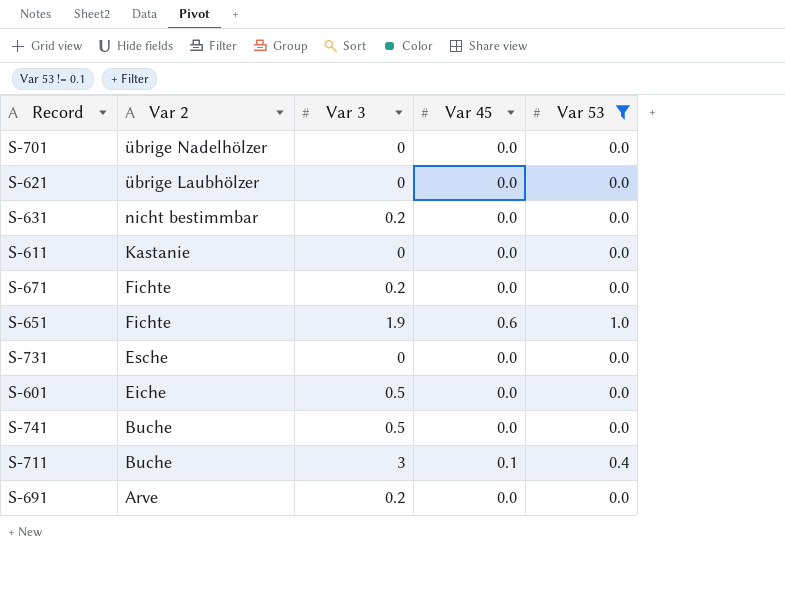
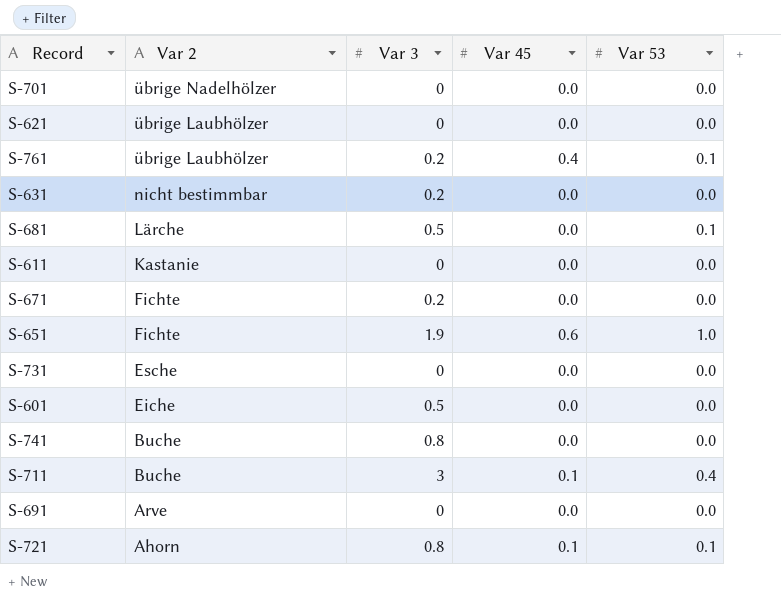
filter: Var 53 != 0.1 -> none
S-741 | Var 3: 0.5 -> 0.8
S-691 | Var 3: 0.2 -> 0

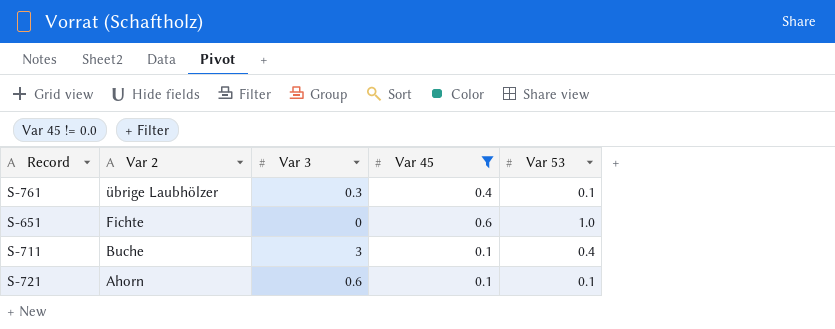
filter: none -> Var 45 != 0.0
S-761 | Var 3: 0.2 -> 0.3
S-651 | Var 3: 1.9 -> 0
S-721 | Var 3: 0.8 -> 0.6

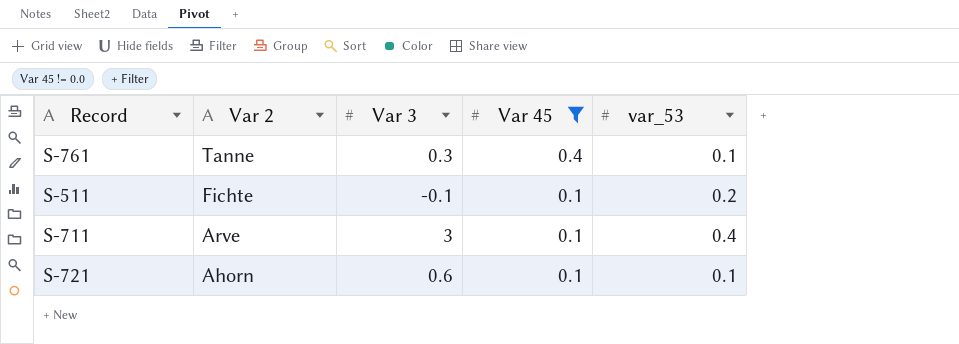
column name: Var 53 -> var_53
row S-651: Fichte | 0 | 0.6 | 1.0 -> none
S-761 | Var 2: übrige Laubhölzer -> Tanne
row S-511: none -> Fichte | -0.1 | 0.1 | 0.2
S-711 | Var 2: Buche -> Arve

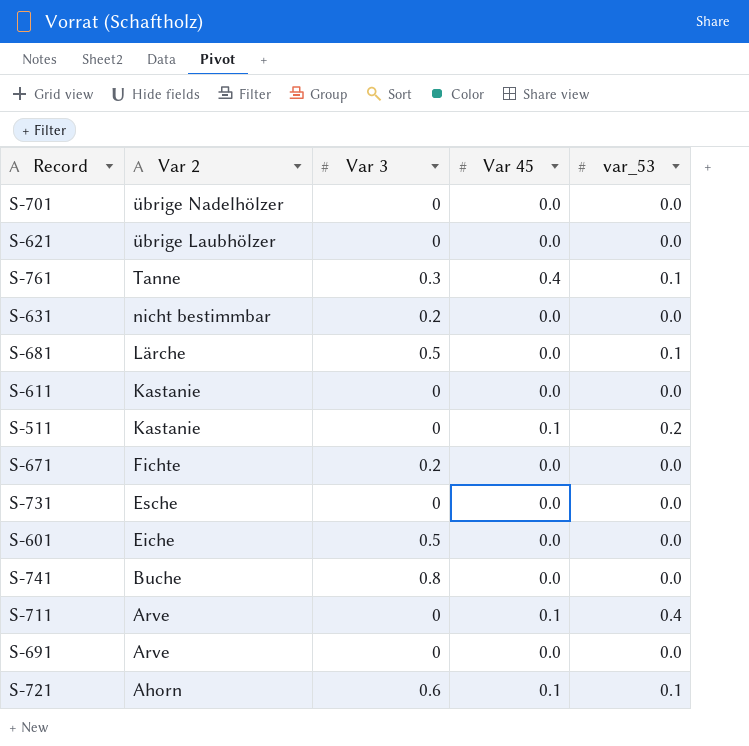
filter: Var 45 != 0.0 -> none
S-511 | Var 2: Fichte -> Kastanie
S-511 | Var 3: -0.1 -> 0
S-711 | Var 3: 3 -> 0

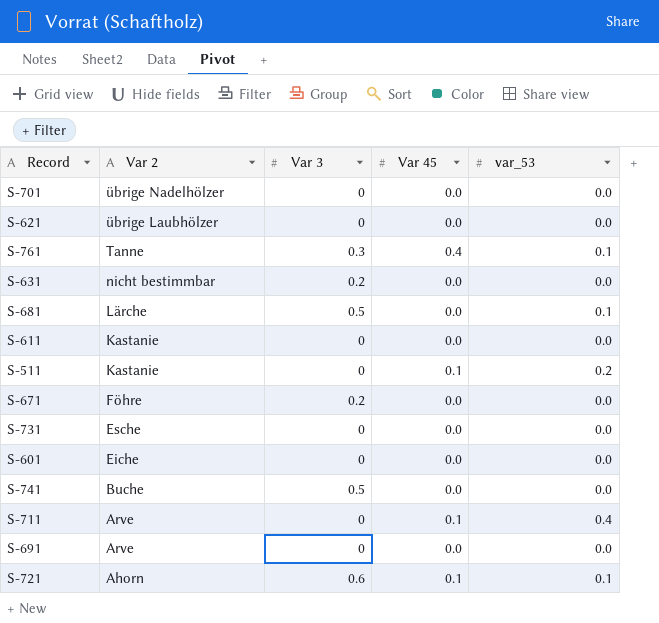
S-671 | Var 2: Fichte -> Föhre
S-601 | Var 3: 0.5 -> 0
S-741 | Var 3: 0.8 -> 0.5

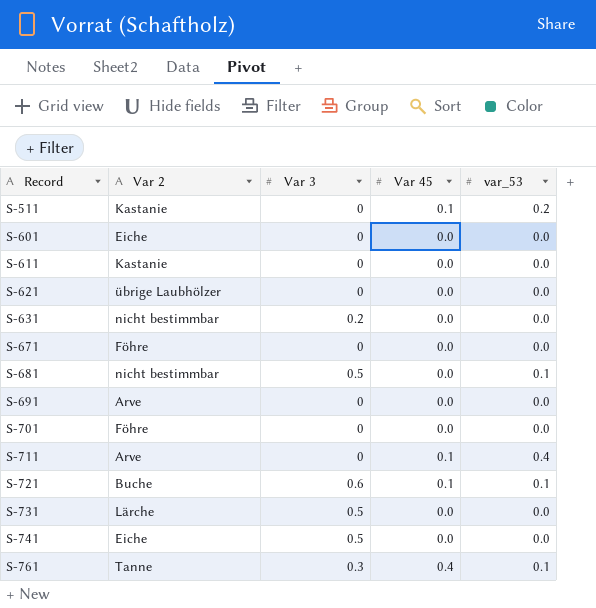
row order: Var 2 descending -> Record ascending
S-671 | Var 3: 0.2 -> 0
S-681 | Var 2: Lärche -> nicht bestimmbar
S-701 | Var 2: übrige Nadelhölzer -> Föhre
S-721 | Var 2: Ahorn -> Buche
S-731 | Var 2: Esche -> Lärche
S-731 | Var 3: 0 -> 0.5
S-741 | Var 2: Buche -> Eiche

